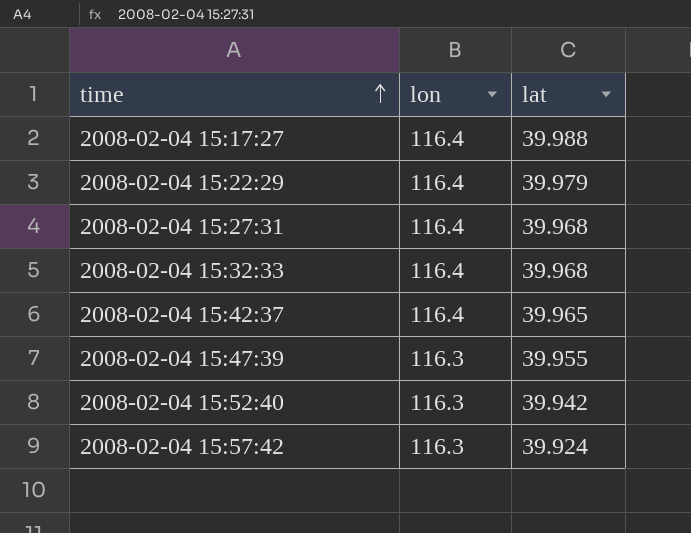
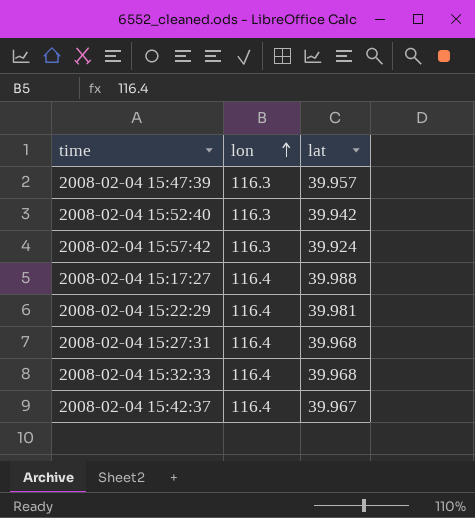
row order: time ascending -> lon ascending
2008-02-04 15:47:39 | lat: 39.955 -> 39.957
2008-02-04 15:22:29 | lat: 39.979 -> 39.981
2008-02-04 15:42:37 | lat: 39.965 -> 39.967

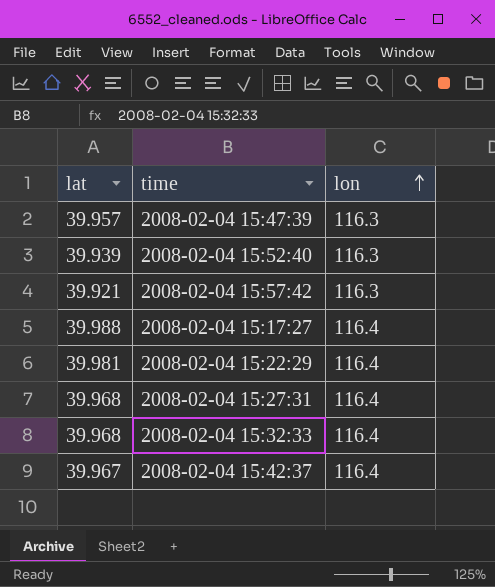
column lat | position: 3 -> 1
2008-02-04 15:52:40 | lat: 39.942 -> 39.939
2008-02-04 15:57:42 | lat: 39.924 -> 39.921

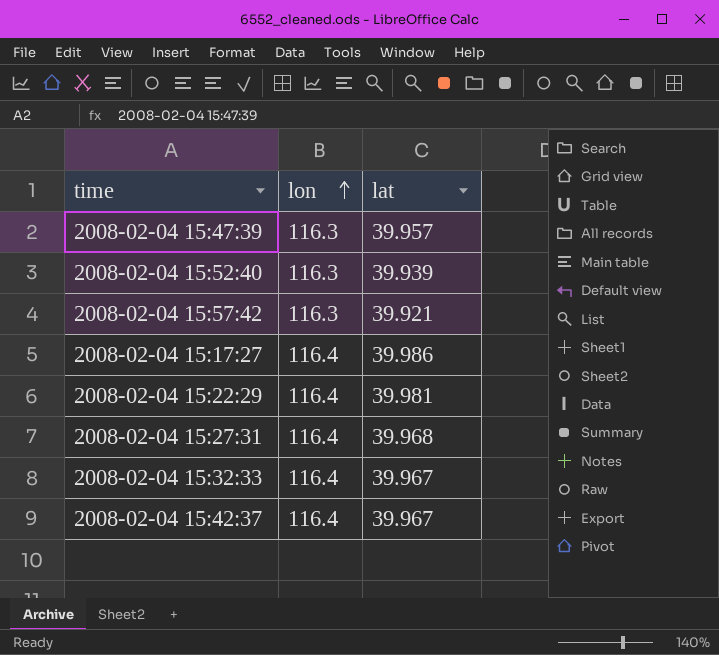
column lat | position: 1 -> 3
2008-02-04 15:17:27 | lat: 39.988 -> 39.986
2008-02-04 15:32:33 | lat: 39.968 -> 39.967

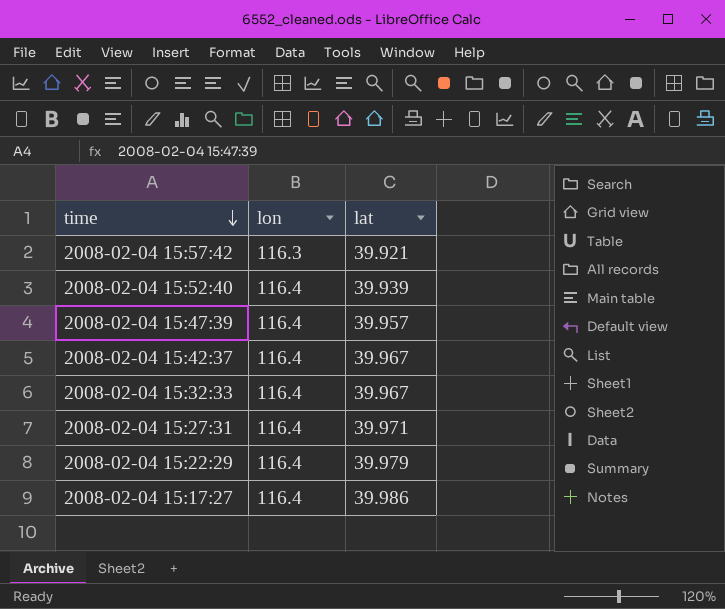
row order: lon ascending -> time descending
2008-02-04 15:52:40 | lon: 116.3 -> 116.4
2008-02-04 15:47:39 | lon: 116.3 -> 116.4
2008-02-04 15:27:31 | lat: 39.968 -> 39.971
2008-02-04 15:22:29 | lat: 39.981 -> 39.979

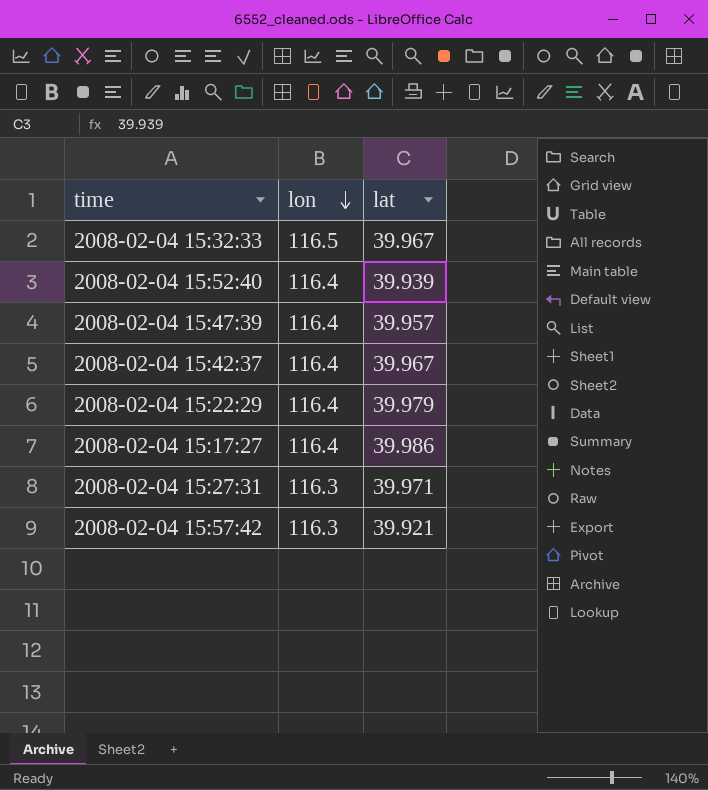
row order: time descending -> lon descending
2008-02-04 15:32:33 | lon: 116.4 -> 116.5
2008-02-04 15:27:31 | lon: 116.4 -> 116.3

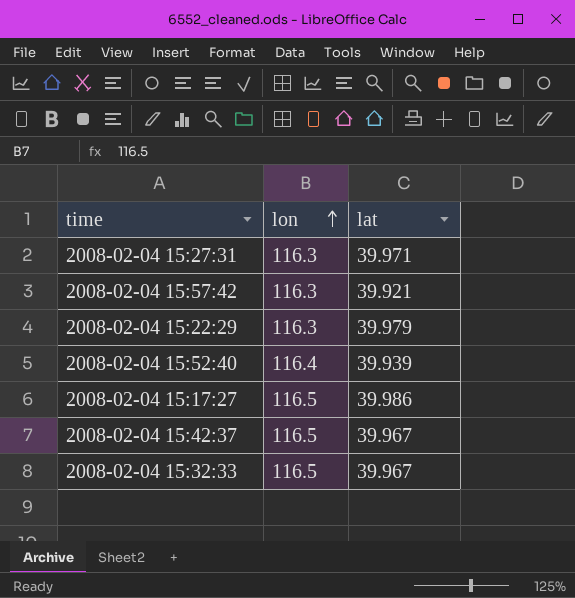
row order: lon descending -> lon ascending
row 2008-02-04 15:47:39: 116.4 | 39.957 -> none
2008-02-04 15:22:29 | lon: 116.4 -> 116.3
2008-02-04 15:17:27 | lon: 116.4 -> 116.5
2008-02-04 15:42:37 | lon: 116.4 -> 116.5

